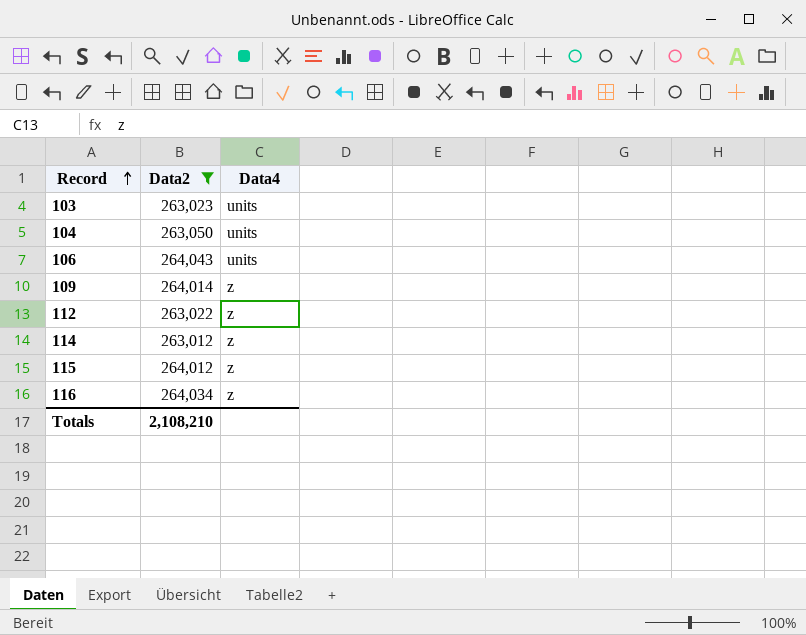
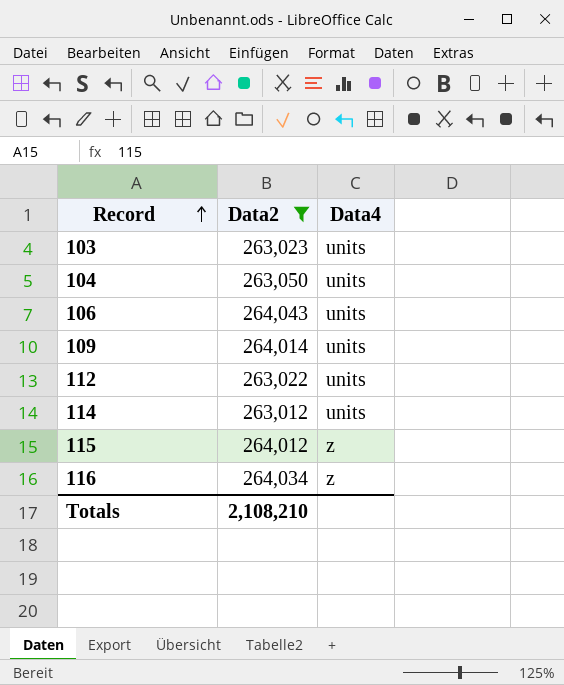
109 | Data4: z -> units
112 | Data4: z -> units
114 | Data4: z -> units

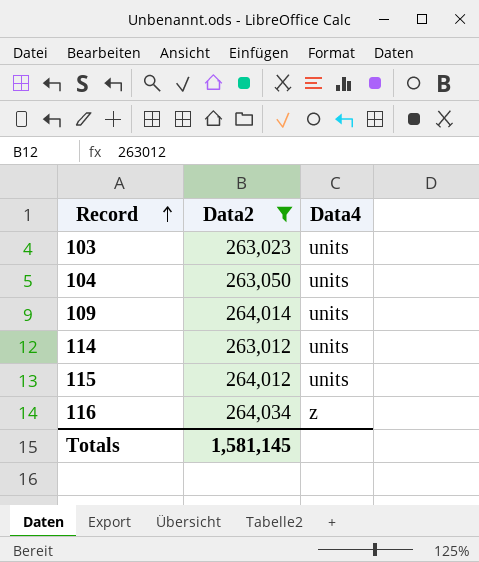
row 106: 264,043 | units -> none
row 112: 263,022 | units -> none
115 | Data4: z -> units
Totals | Data2: 2,108,210 -> 1,581,145

